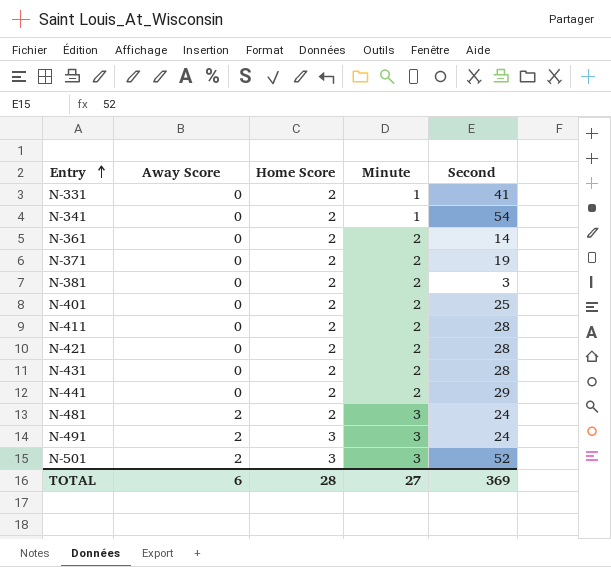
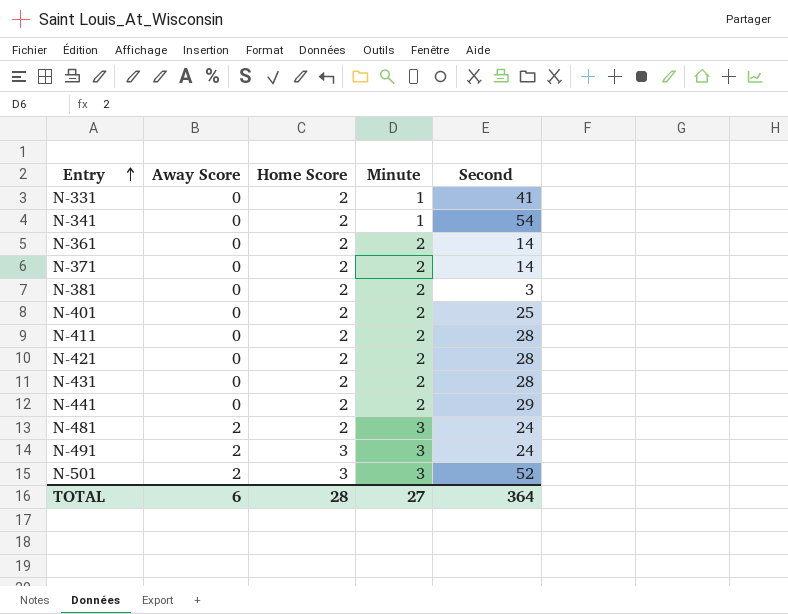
N-371 | Second: 19 -> 14
TOTAL | Second: 369 -> 364

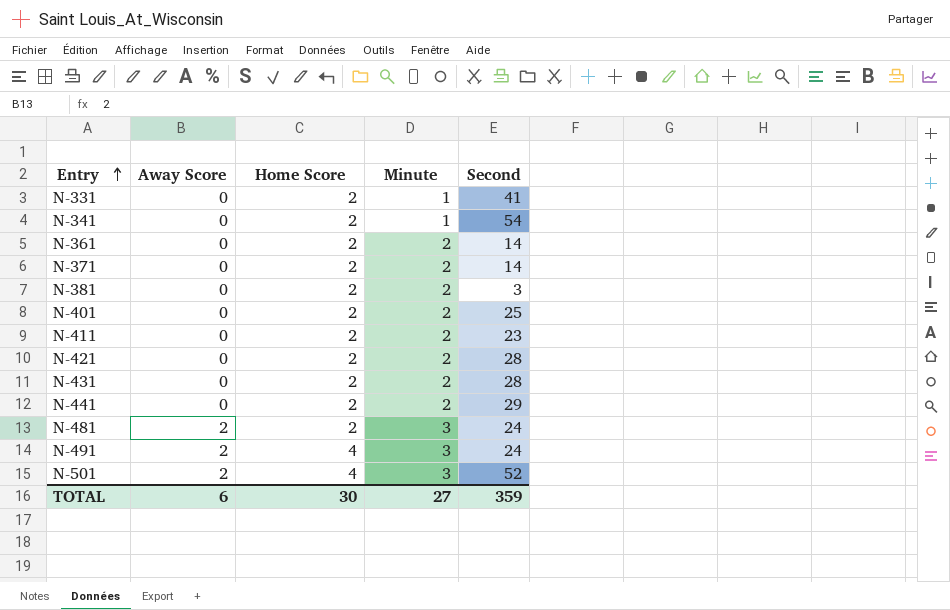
N-411 | Second: 28 -> 23
N-491 | Home Score: 3 -> 4
N-501 | Home Score: 3 -> 4
TOTAL | Home Score: 28 -> 30
TOTAL | Second: 364 -> 359

